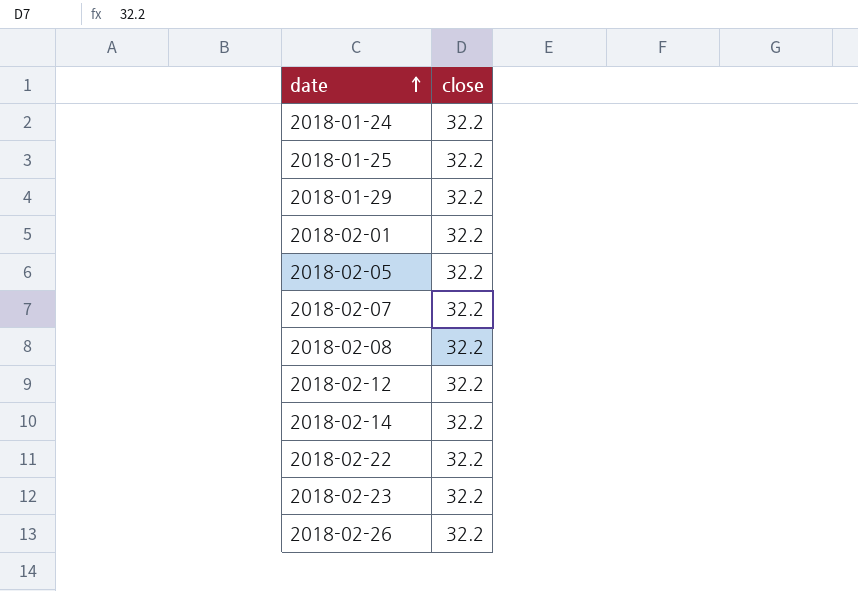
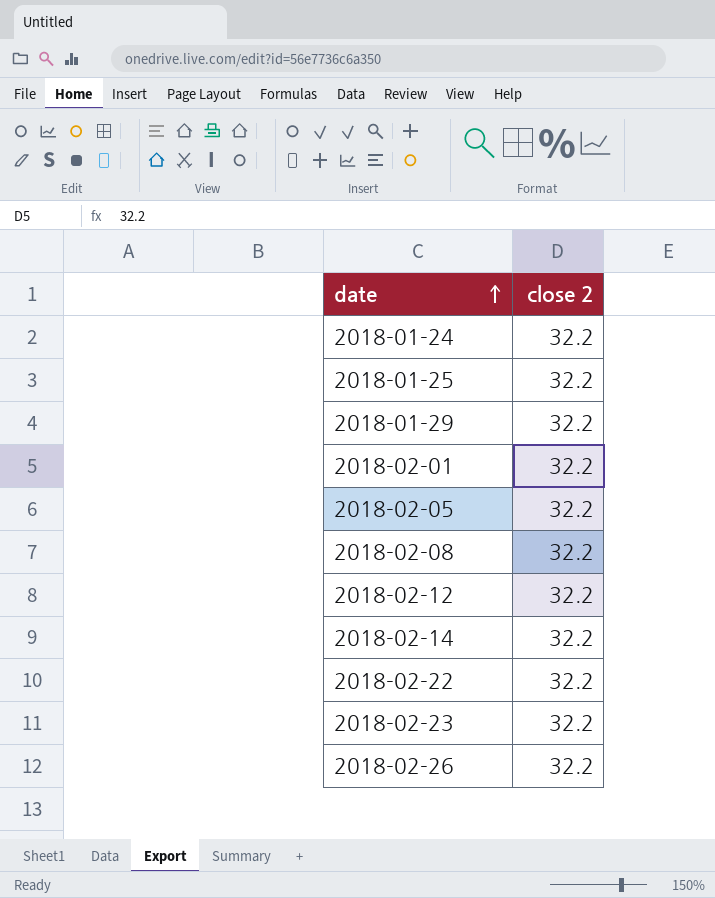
column name: close -> close 2
row 2018-02-07: 32.2 -> none

